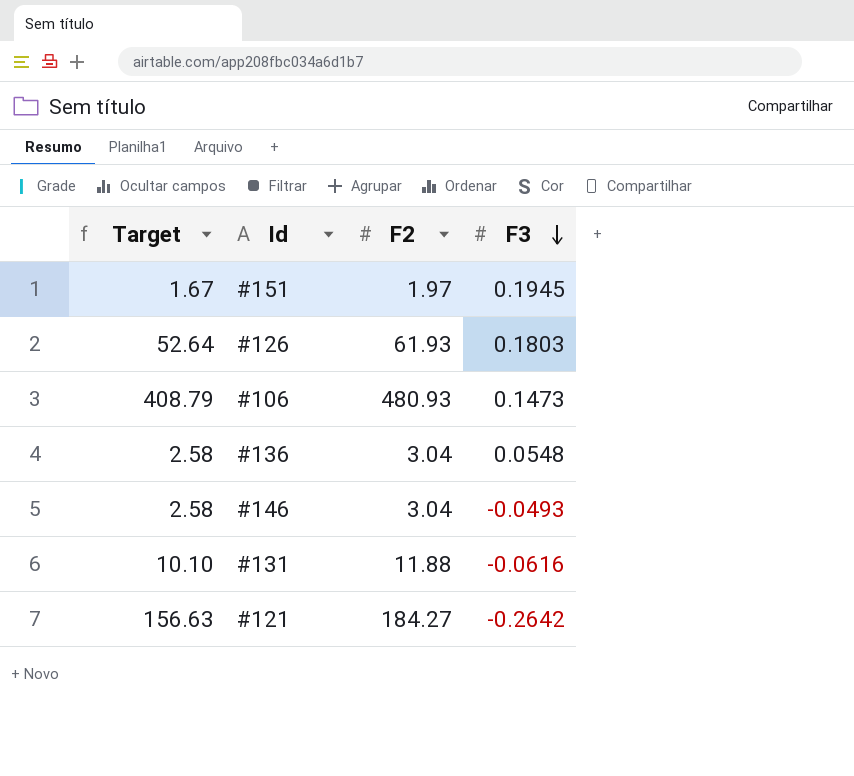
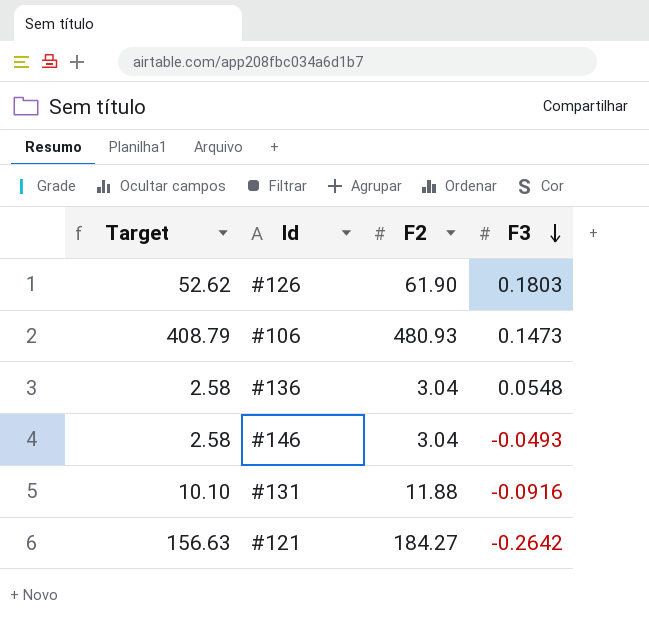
row #151: 1.67 | 1.97 | 0.1945 -> none
#126 | Target: 52.64 -> 52.62
#126 | F2: 61.93 -> 61.90
#131 | F3: -0.0616 -> -0.0916

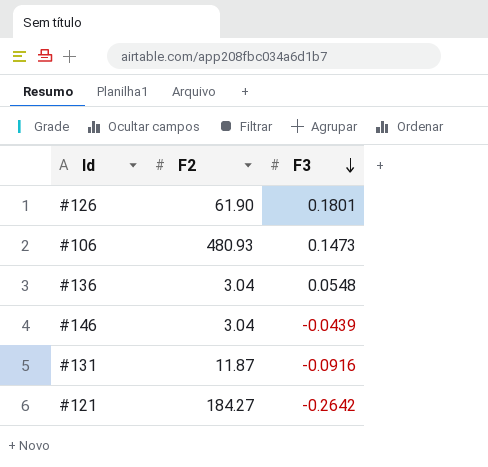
column Target | formula: [F2] * 0.85 -> none
#126 | F3: 0.1803 -> 0.1801
#146 | F3: -0.0493 -> -0.0439
#131 | F2: 11.88 -> 11.87

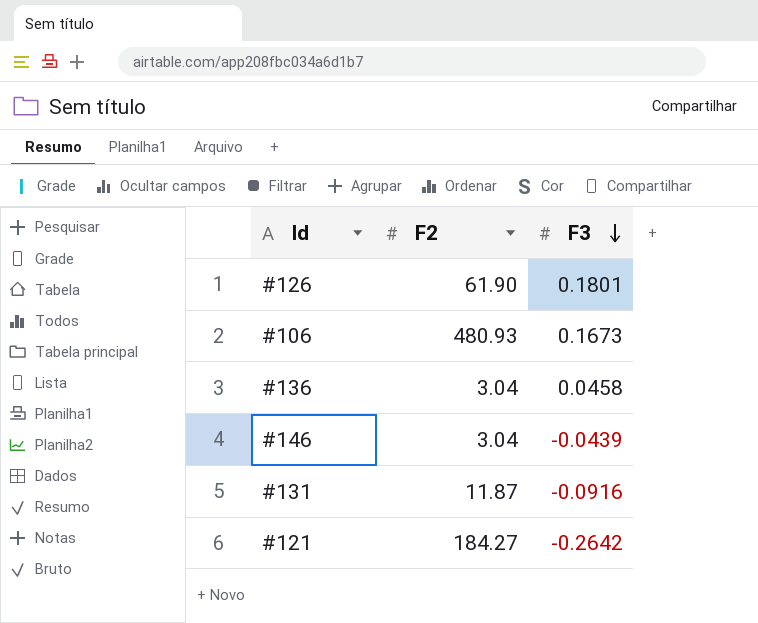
#106 | F3: 0.1473 -> 0.1673
#136 | F3: 0.0548 -> 0.0458

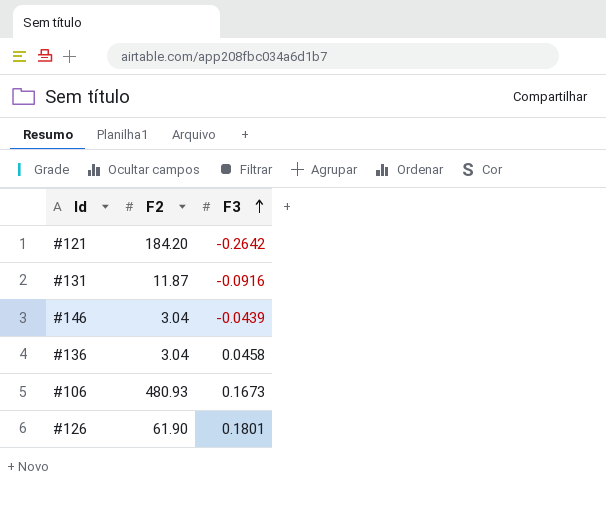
row order: F3 descending -> F3 ascending
#121 | F2: 184.27 -> 184.20

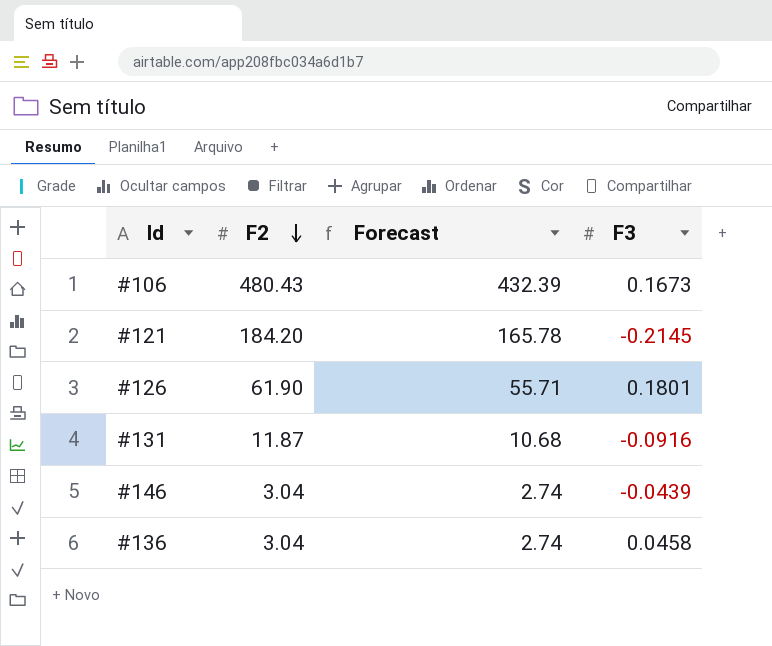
row order: F3 ascending -> F2 descending
column Forecast | formula: none -> [F2] * 0.9
#106 | F2: 480.93 -> 480.43
#121 | F3: -0.2642 -> -0.2145

